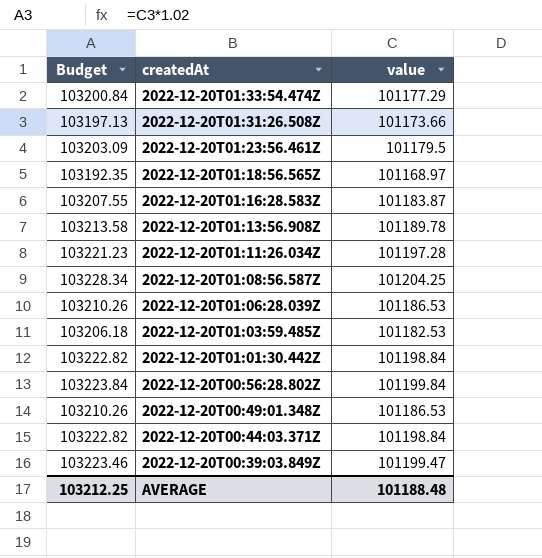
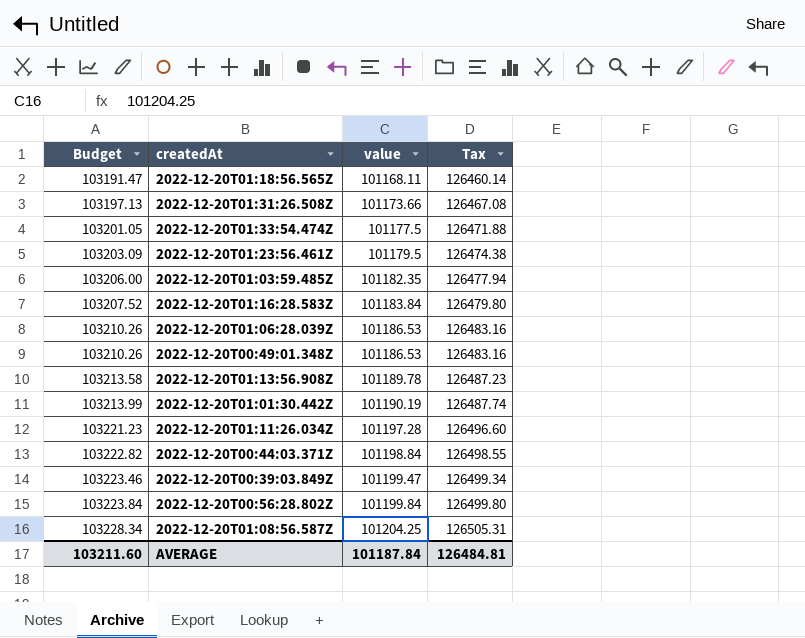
row order: createdAt descending -> Budget ascending
column Tax | formula: none -> [value] * 1.25
2022-12-20T01:18:56.565Z | Budget: 103192.35 -> 103191.47
2022-12-20T01:18:56.565Z | value: 101168.97 -> 101168.11
2022-12-20T01:33:54.474Z | Budget: 103200.84 -> 103201.05
2022-12-20T01:33:54.474Z | value: 101177.29 -> 101177.5
2022-12-20T01:03:59.485Z | Budget: 103206.18 -> 103206.00
2022-12-20T01:03:59.485Z | value: 101182.53 -> 101182.35
2022-12-20T01:16:28.583Z | Budget: 103207.55 -> 103207.52
2022-12-20T01:16:28.583Z | value: 101183.87 -> 101183.84
2022-12-20T01:01:30.442Z | Budget: 103222.82 -> 103213.99
2022-12-20T01:01:30.442Z | value: 101198.84 -> 101190.19
AVERAGE | Budget: 103212.25 -> 103211.60
AVERAGE | value: 101188.48 -> 101187.84

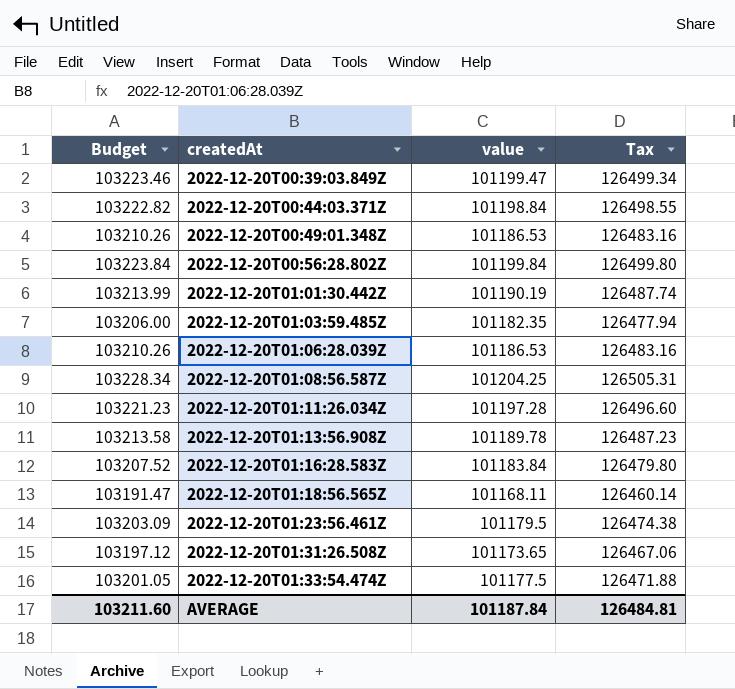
row order: Budget ascending -> createdAt ascending
2022-12-20T01:31:26.508Z | Budget: 103197.13 -> 103197.12
2022-12-20T01:31:26.508Z | value: 101173.66 -> 101173.65
2022-12-20T01:31:26.508Z | Tax: 126467.08 -> 126467.06

